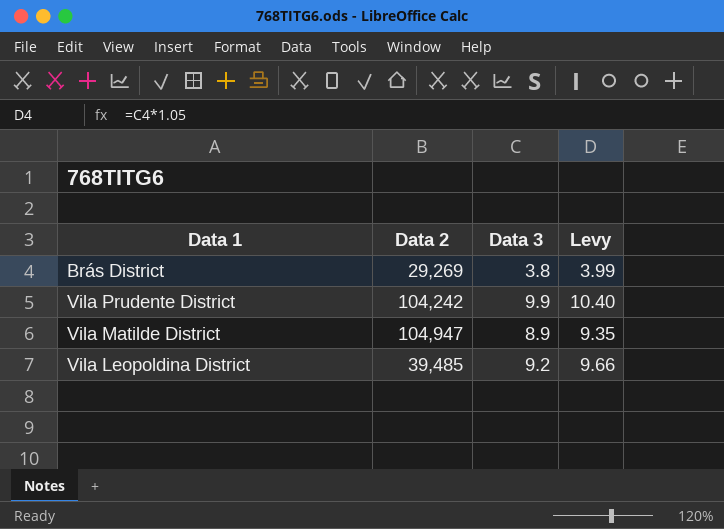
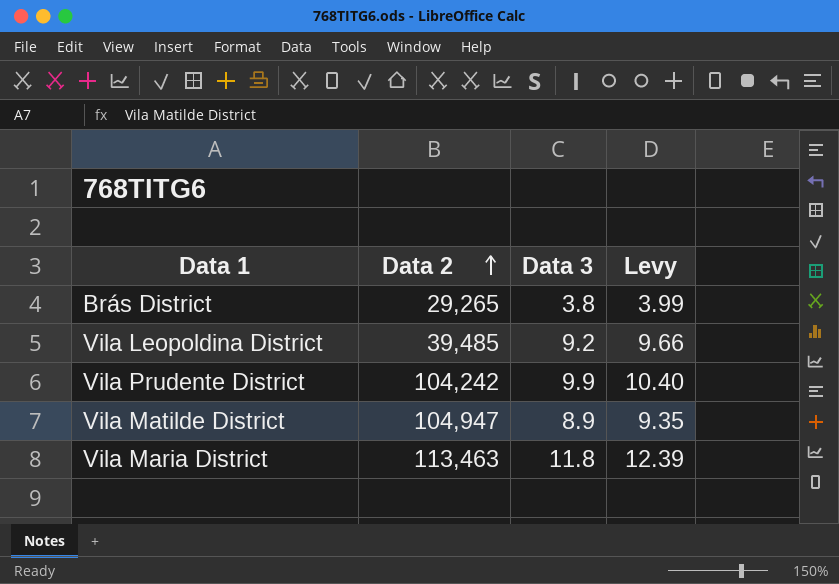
row order: none -> Data 2 ascending
Brás District | Data 2: 29,269 -> 29,265
row Vila Maria District: none -> 113,463 | 11.8 | 12.39

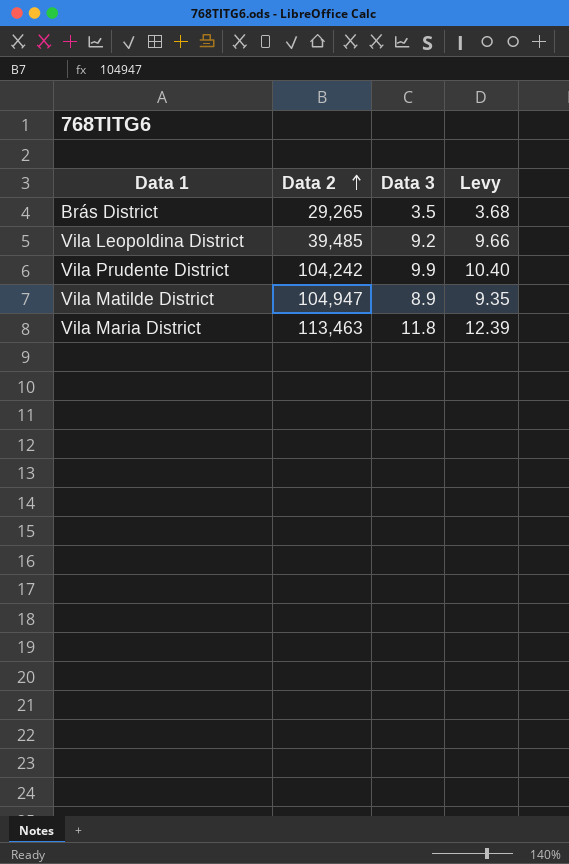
Brás District | Data 3: 3.8 -> 3.5
Brás District | Levy: 3.99 -> 3.68

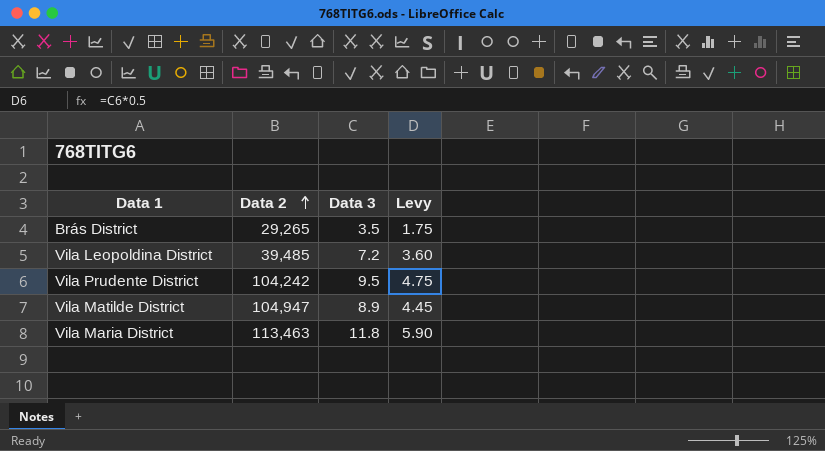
column Levy | formula: [Data 3] * 1.05 -> [Data 3] * 0.5
Vila Leopoldina District | Data 3: 9.2 -> 7.2
Vila Prudente District | Data 3: 9.9 -> 9.5

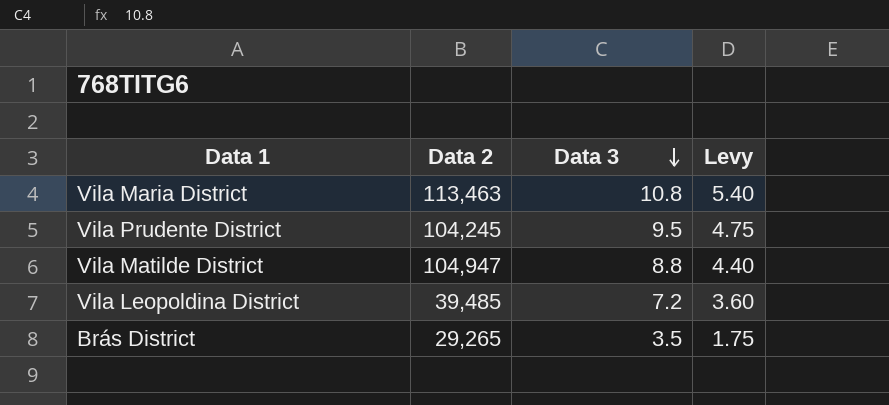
row order: Data 2 ascending -> Data 3 descending
Vila Maria District | Data 3: 11.8 -> 10.8
Vila Maria District | Levy: 5.90 -> 5.40
Vila Prudente District | Data 2: 104,242 -> 104,245
Vila Matilde District | Data 3: 8.9 -> 8.8
Vila Matilde District | Levy: 4.45 -> 4.40

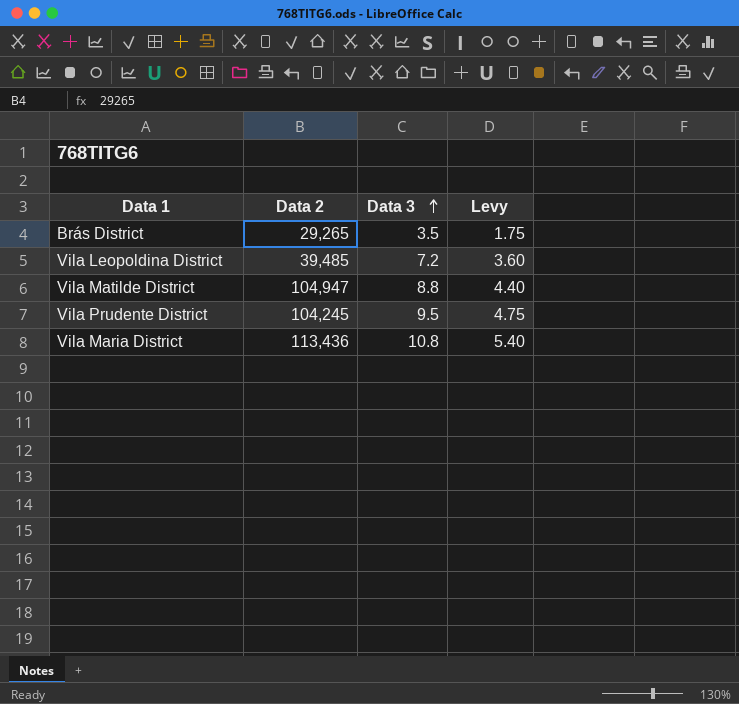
row order: Data 3 descending -> Data 3 ascending
Vila Maria District | Data 2: 113,463 -> 113,436

